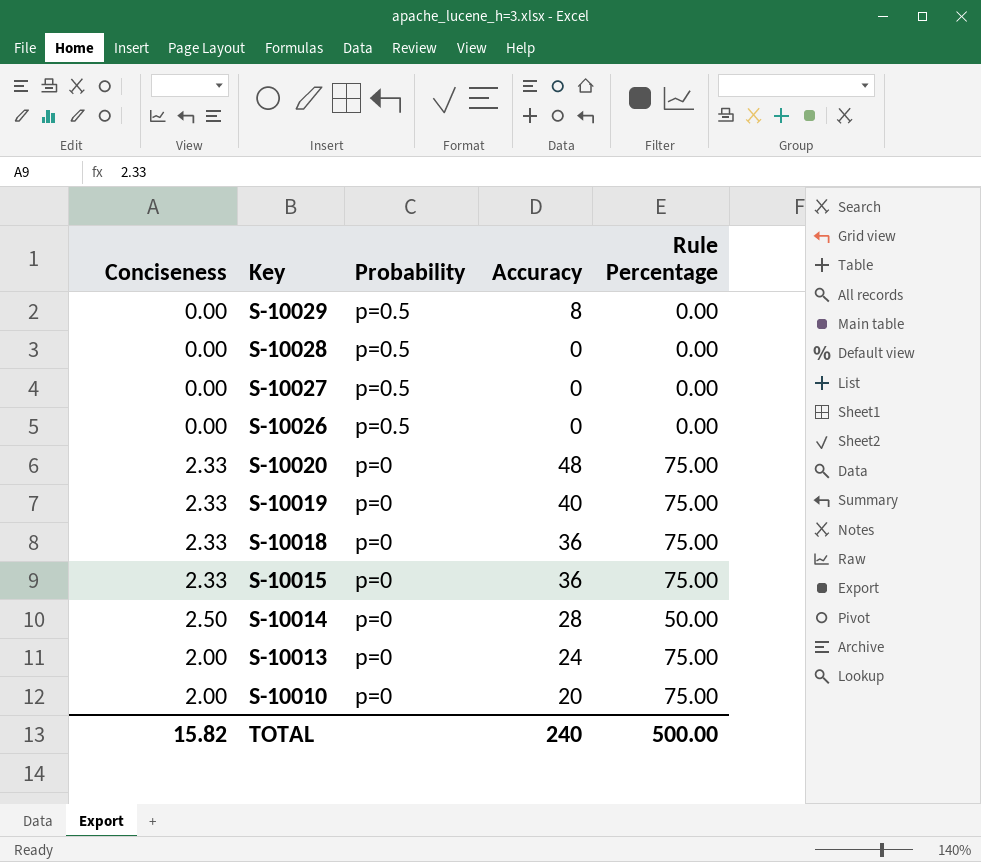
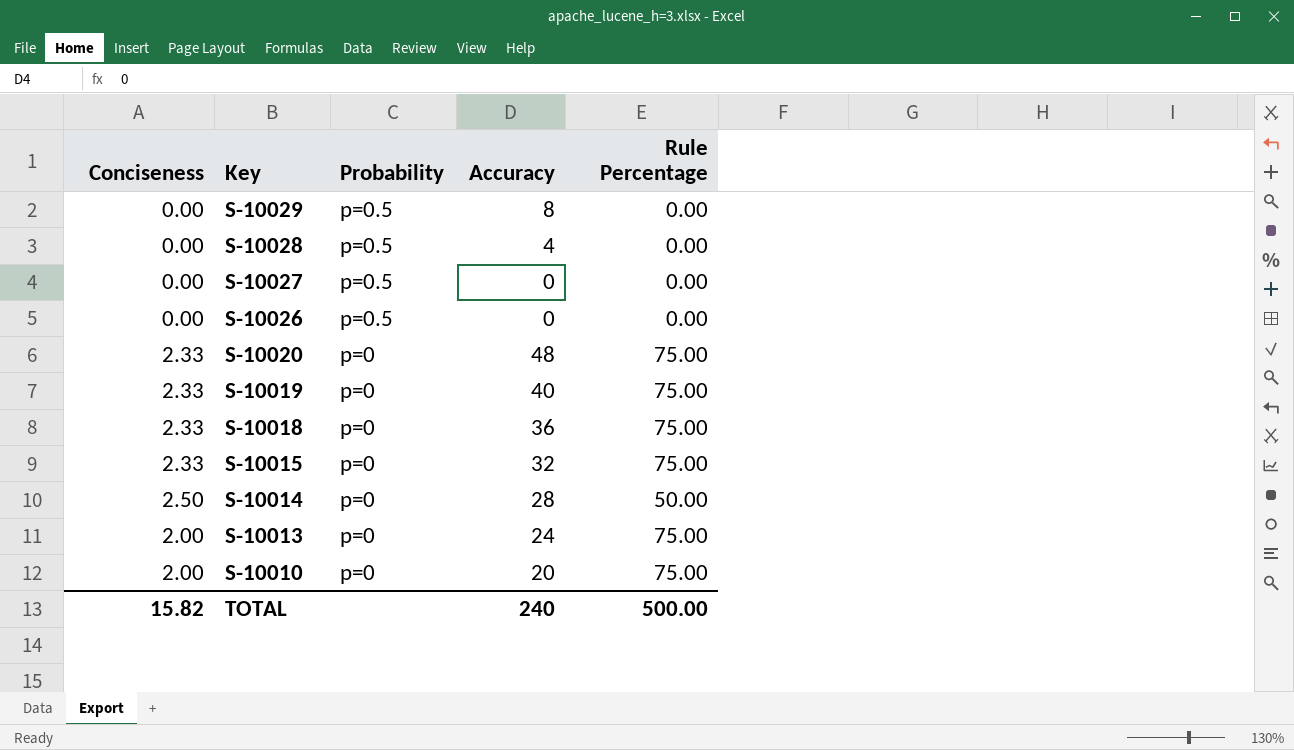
S-10028 | Accuracy: 0 -> 4
S-10015 | Accuracy: 36 -> 32

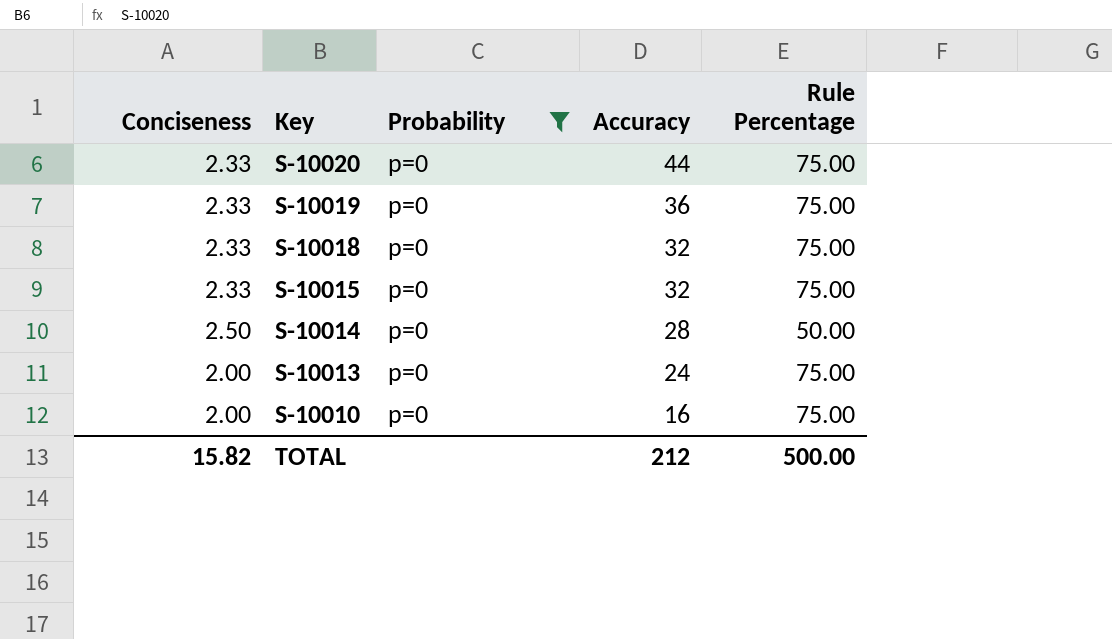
filter: none -> Probability = p=0
S-10020 | Accuracy: 48 -> 44
S-10019 | Accuracy: 40 -> 36
S-10018 | Accuracy: 36 -> 32
S-10010 | Accuracy: 20 -> 16
TOTAL | Accuracy: 240 -> 212

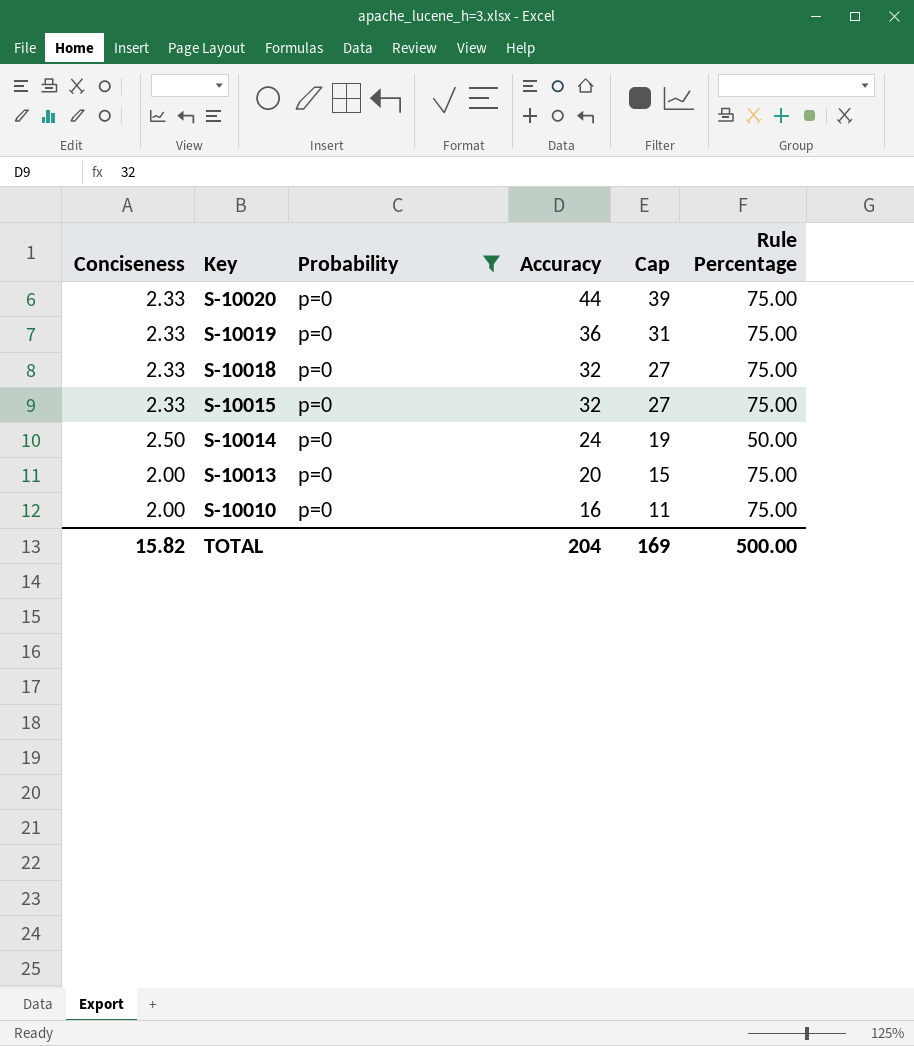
column Cap | formula: none -> [Accuracy] - 5
S-10014 | Accuracy: 28 -> 24
S-10013 | Accuracy: 24 -> 20
TOTAL | Accuracy: 212 -> 204

